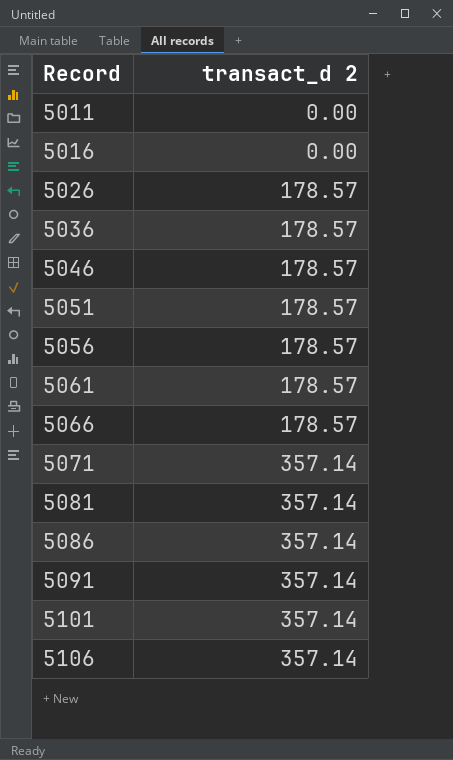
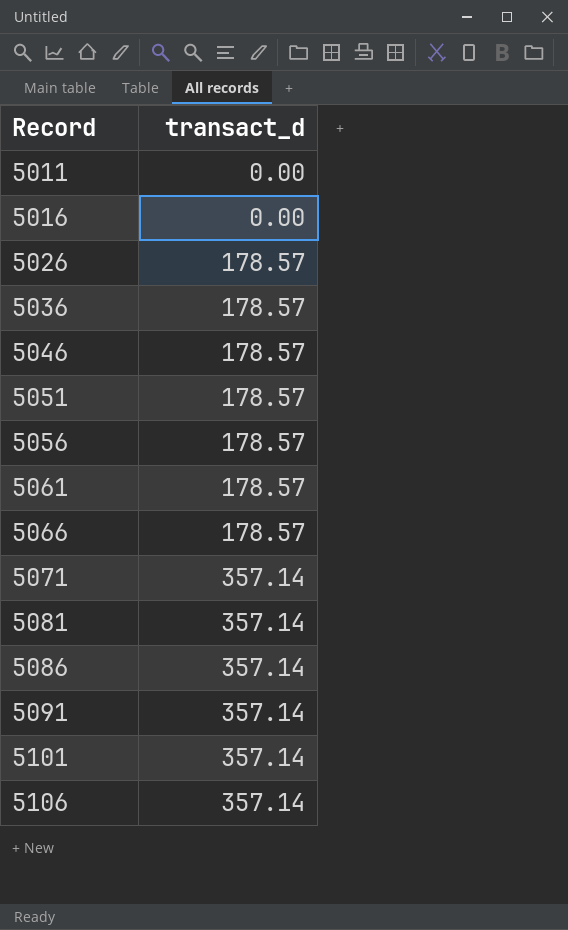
column name: transact_d 2 -> transact_d

